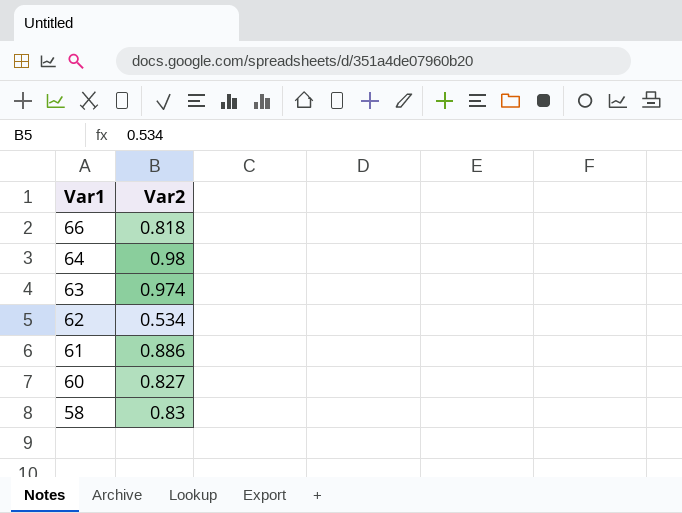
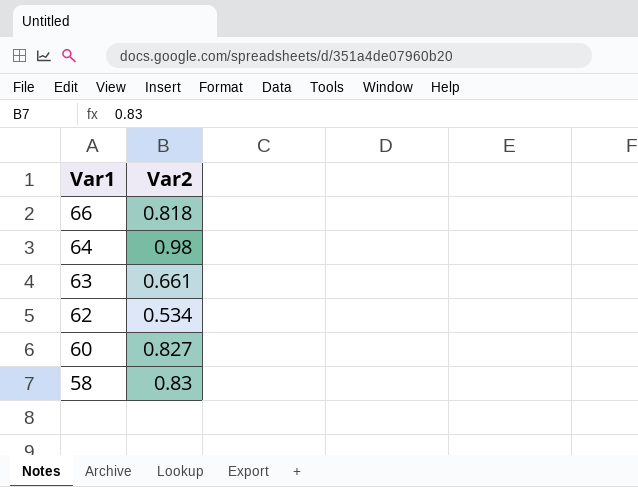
row 61: 0.886 -> none
63 | Var2: 0.974 -> 0.661

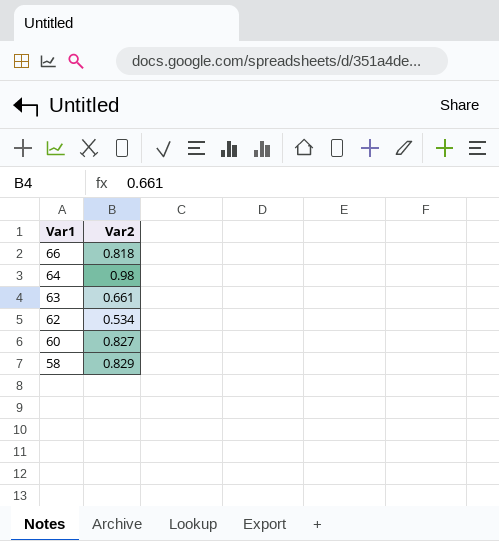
58 | Var2: 0.83 -> 0.829

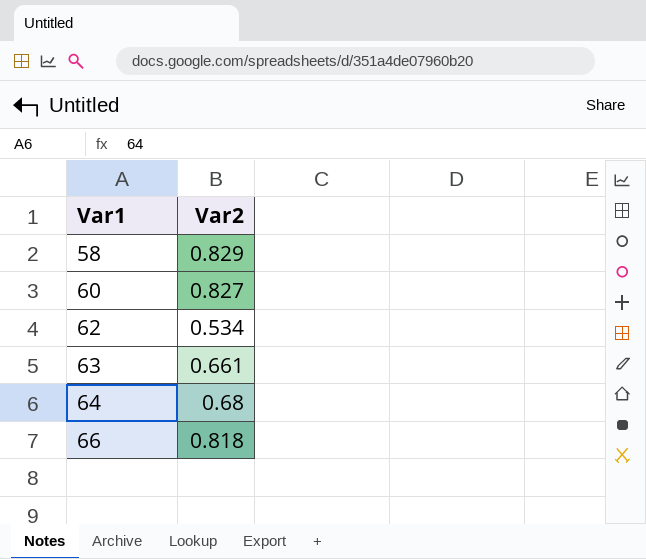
row order: Var1 descending -> Var1 ascending
64 | Var2: 0.98 -> 0.68

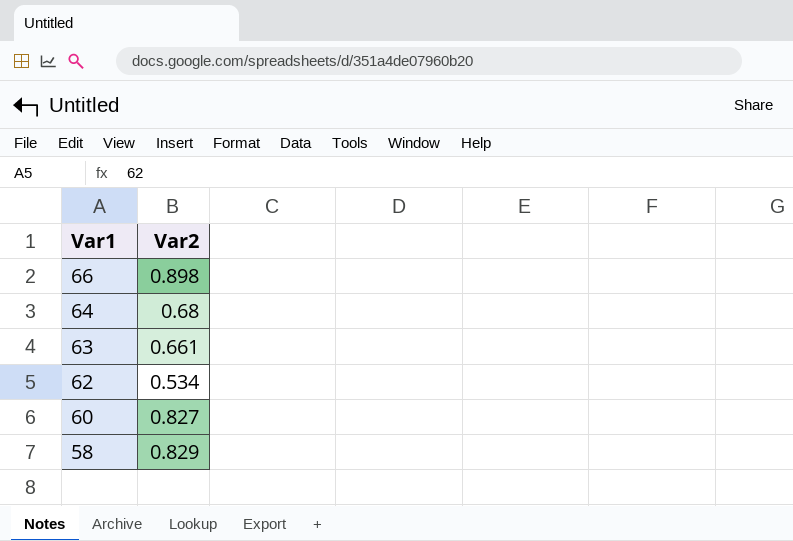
row order: Var1 ascending -> Var1 descending
66 | Var2: 0.818 -> 0.898

